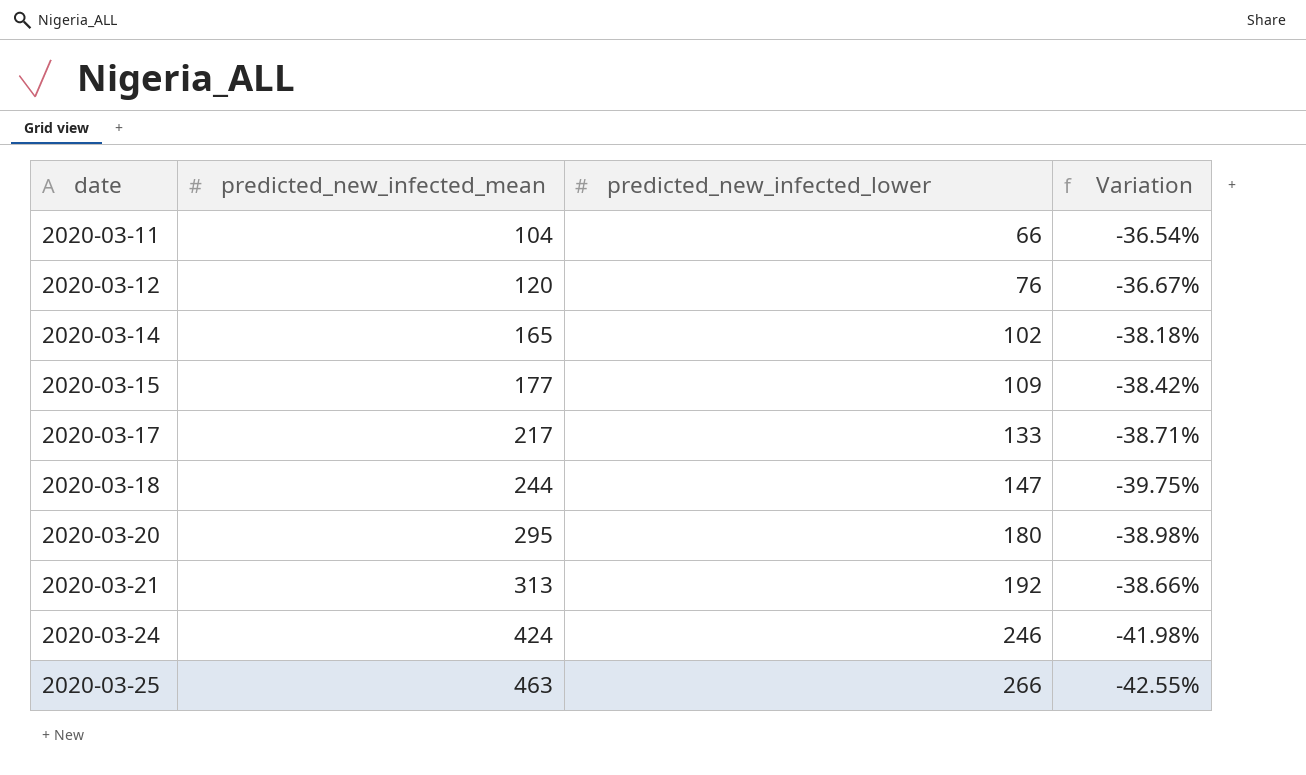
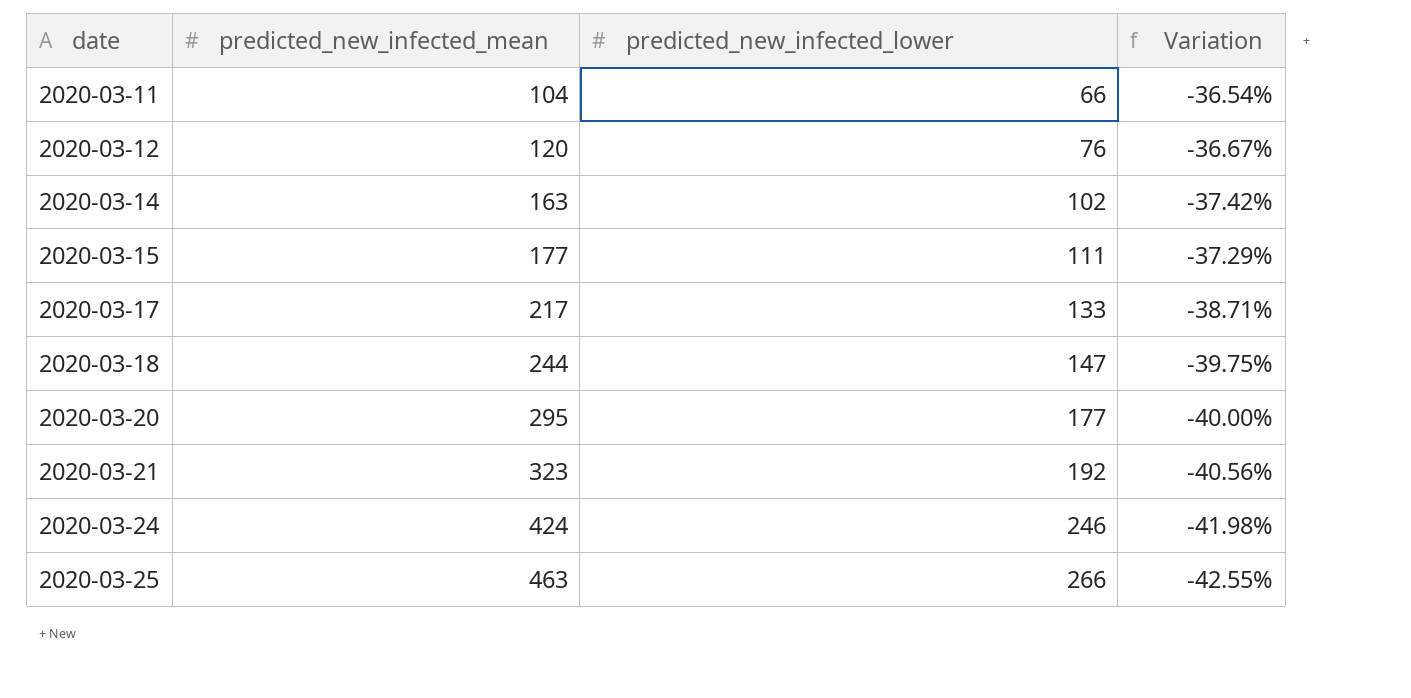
2020-03-14 | predicted_new_infected_mean: 165 -> 163
2020-03-14 | Variation: -38.18% -> -37.42%
2020-03-15 | predicted_new_infected_lower: 109 -> 111
2020-03-15 | Variation: -38.42% -> -37.29%
2020-03-20 | predicted_new_infected_lower: 180 -> 177
2020-03-20 | Variation: -38.98% -> -40.00%
2020-03-21 | predicted_new_infected_mean: 313 -> 323
2020-03-21 | Variation: -38.66% -> -40.56%

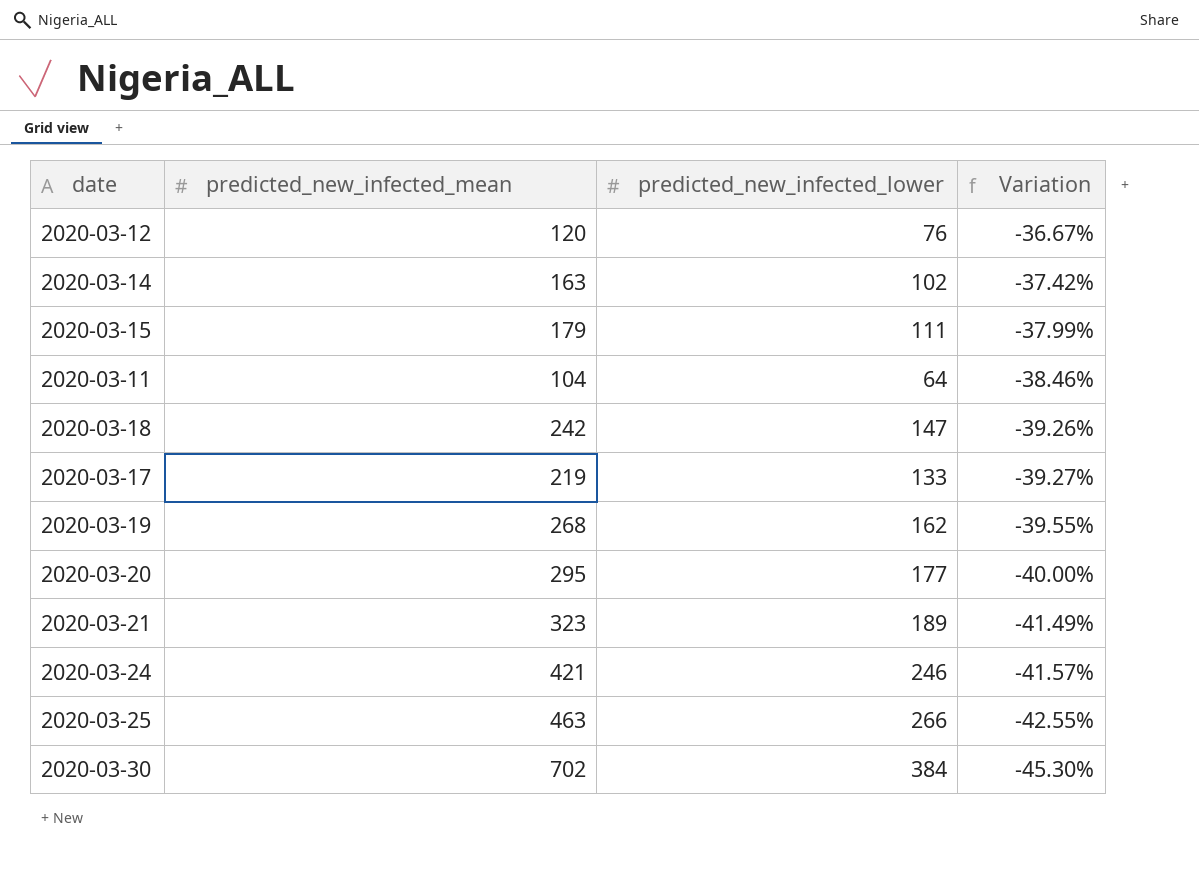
row order: date ascending -> Variation descending
2020-03-15 | predicted_new_infected_mean: 177 -> 179
2020-03-15 | Variation: -37.29% -> -37.99%
2020-03-11 | predicted_new_infected_lower: 66 -> 64
2020-03-11 | Variation: -36.54% -> -38.46%
2020-03-18 | predicted_new_infected_mean: 244 -> 242
2020-03-18 | Variation: -39.75% -> -39.26%
2020-03-17 | predicted_new_infected_mean: 217 -> 219
2020-03-17 | Variation: -38.71% -> -39.27%
row 2020-03-19: none -> 268 | 162 | -39.55%
2020-03-21 | predicted_new_infected_lower: 192 -> 189
2020-03-21 | Variation: -40.56% -> -41.49%
2020-03-24 | predicted_new_infected_mean: 424 -> 421
2020-03-24 | Variation: -41.98% -> -41.57%
row 2020-03-30: none -> 702 | 384 | -45.30%

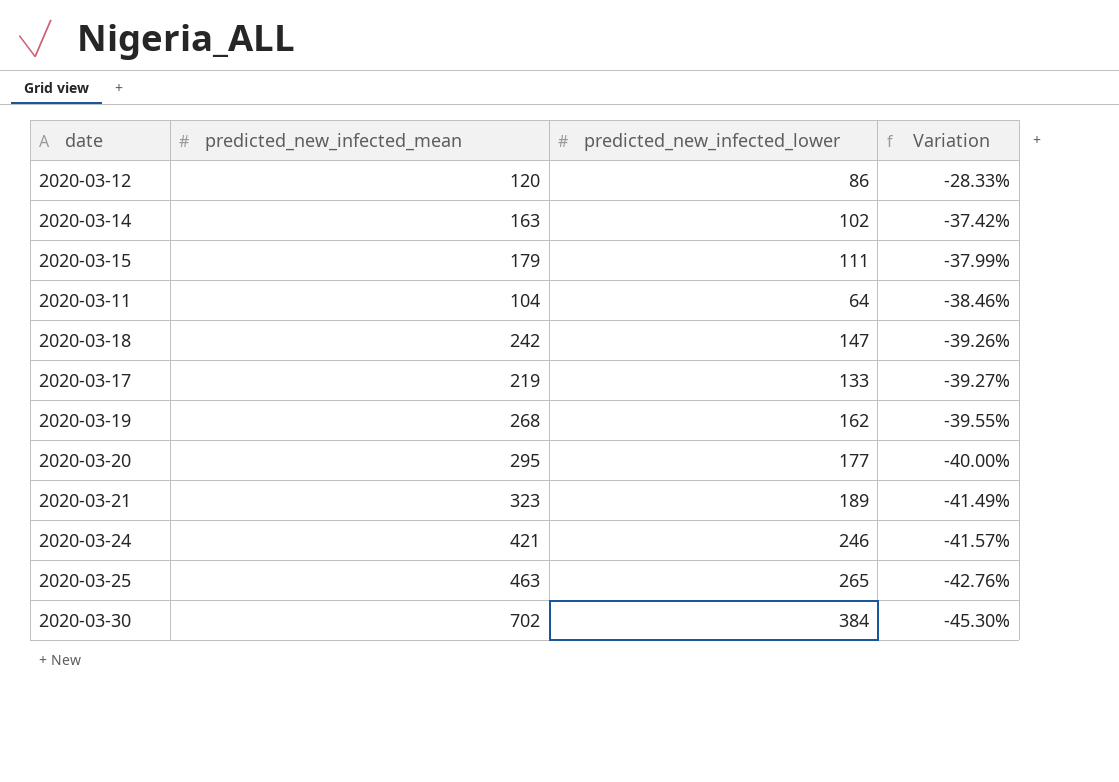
2020-03-12 | predicted_new_infected_lower: 76 -> 86
2020-03-12 | Variation: -36.67% -> -28.33%
2020-03-25 | predicted_new_infected_lower: 266 -> 265
2020-03-25 | Variation: -42.55% -> -42.76%

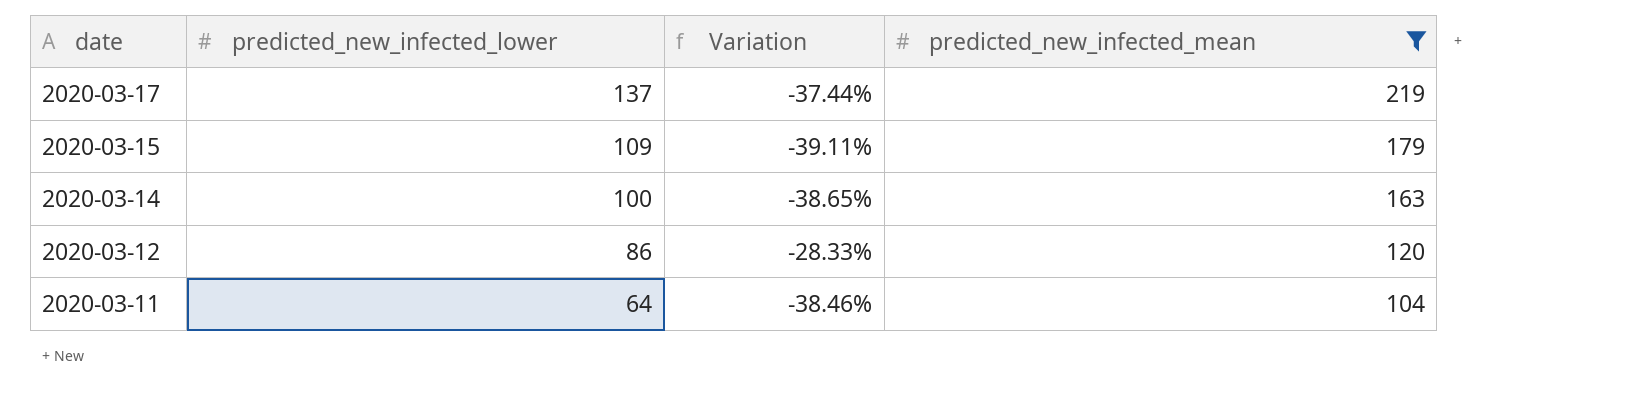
filter: none -> predicted_new_infected_mean <= 219
row order: Variation descending -> date descending
column predicted_new_infected_mean | position: 2 -> 4
2020-03-17 | predicted_new_infected_lower: 133 -> 137
2020-03-17 | Variation: -39.27% -> -37.44%
2020-03-15 | predicted_new_infected_lower: 111 -> 109
2020-03-15 | Variation: -37.99% -> -39.11%
2020-03-14 | predicted_new_infected_lower: 102 -> 100
2020-03-14 | Variation: -37.42% -> -38.65%

